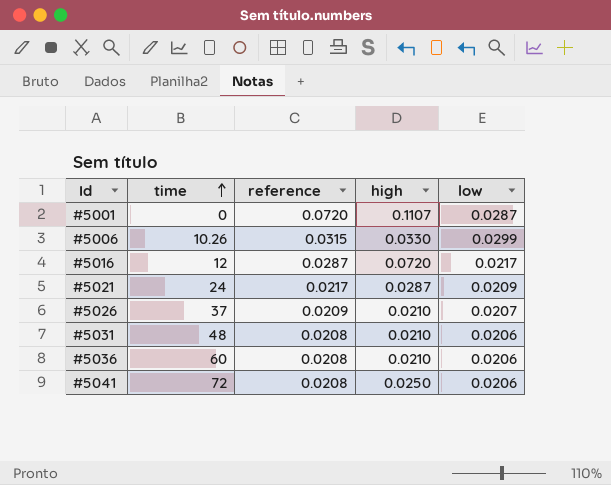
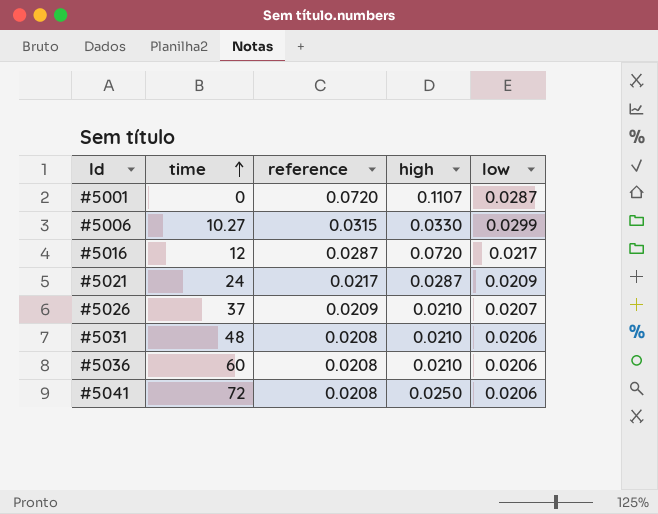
#5006 | time: 10.26 -> 10.27

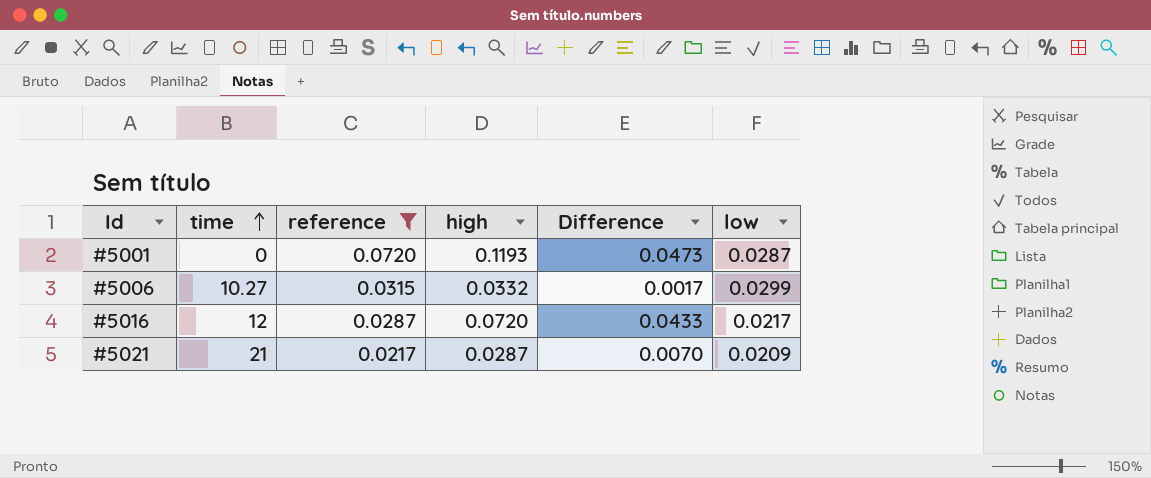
filter: none -> reference >= 0.0217
column Difference | formula: none -> [high] - [reference]
#5001 | high: 0.1107 -> 0.1193
#5006 | high: 0.0330 -> 0.0332
#5021 | time: 24 -> 21

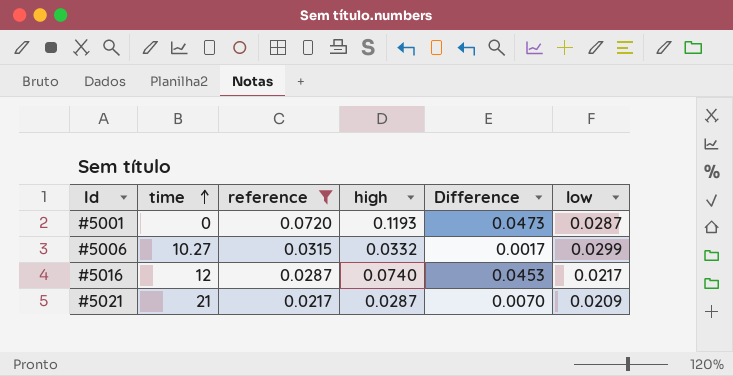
#5016 | high: 0.0720 -> 0.0740
#5016 | Difference: 0.0433 -> 0.0453

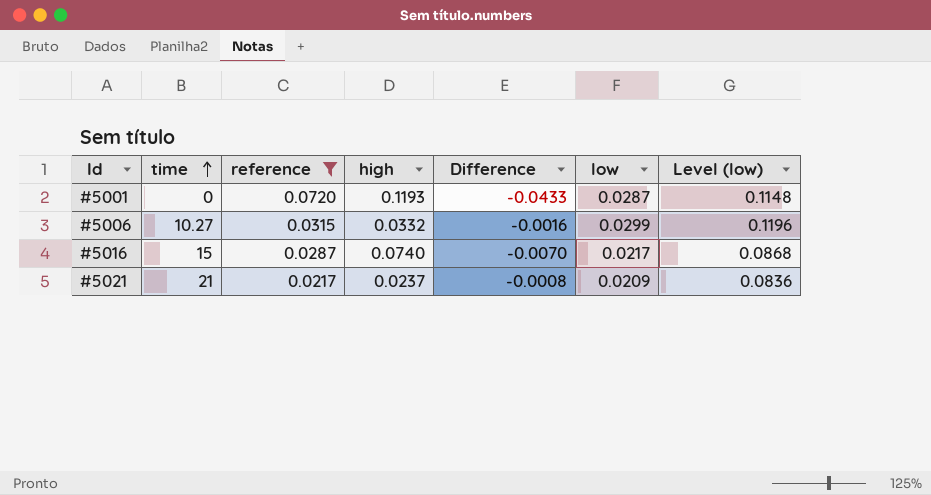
column Difference | formula: [high] - [reference] -> [low] - [reference]
column Level (low) | formula: none -> [low] * 4
#5016 | time: 12 -> 15
#5021 | high: 0.0287 -> 0.0237

